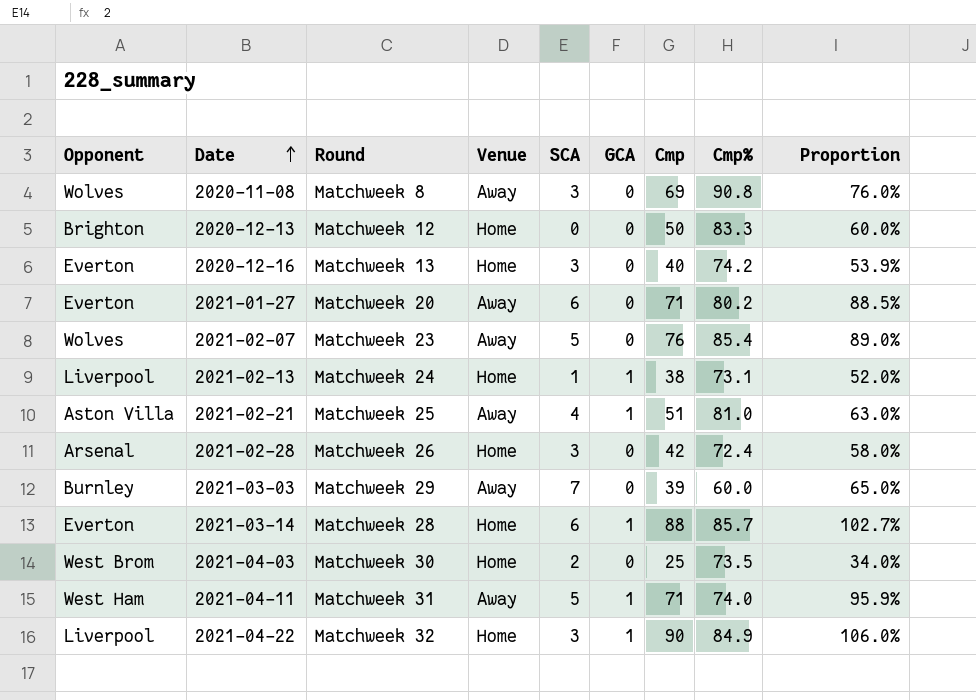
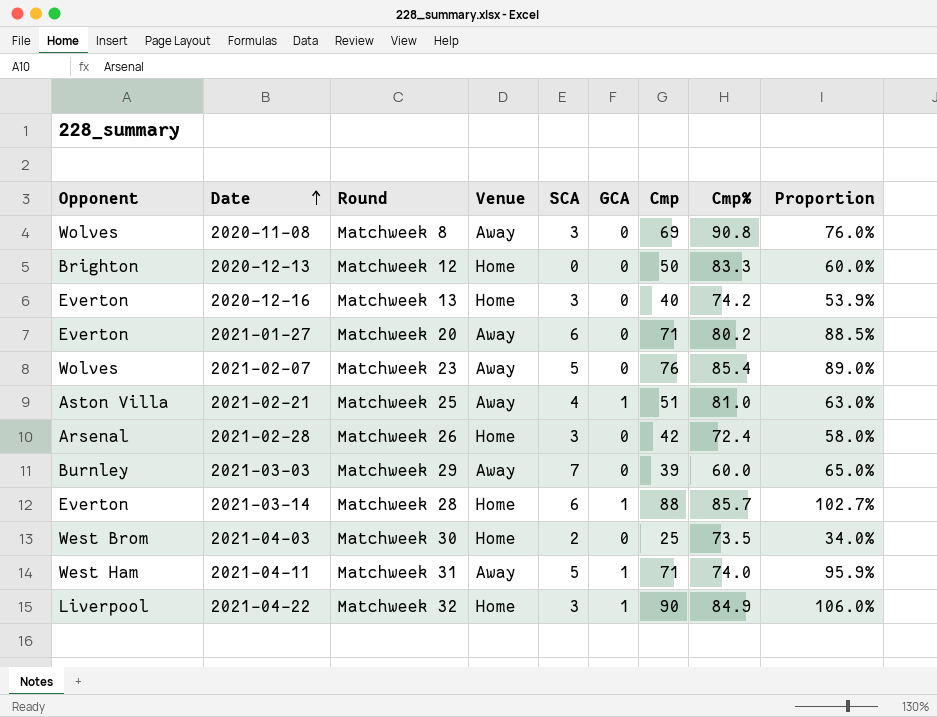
row 2021-02-13: Liverpool | Matchweek 24 | Home | 1 | 1 | 38 | 73.1 | 52.0% -> none

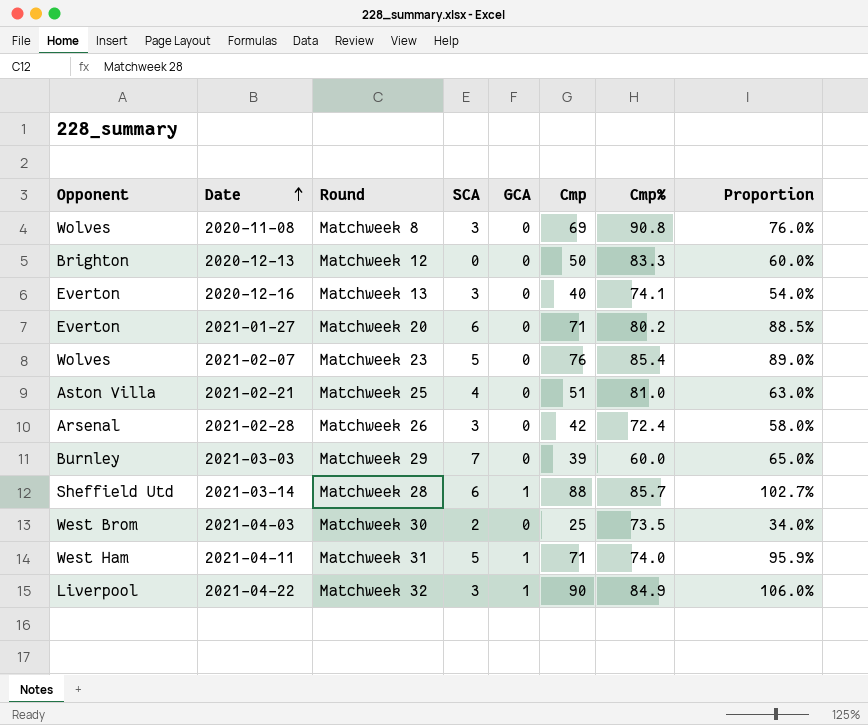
column Venue | position: 4 -> none
2020-12-16 | Cmp%: 74.2 -> 74.1
2020-12-16 | Proportion: 53.9% -> 54.0%
2021-02-21 | GCA: 1 -> 0
2021-03-14 | Opponent: Everton -> Sheffield Utd

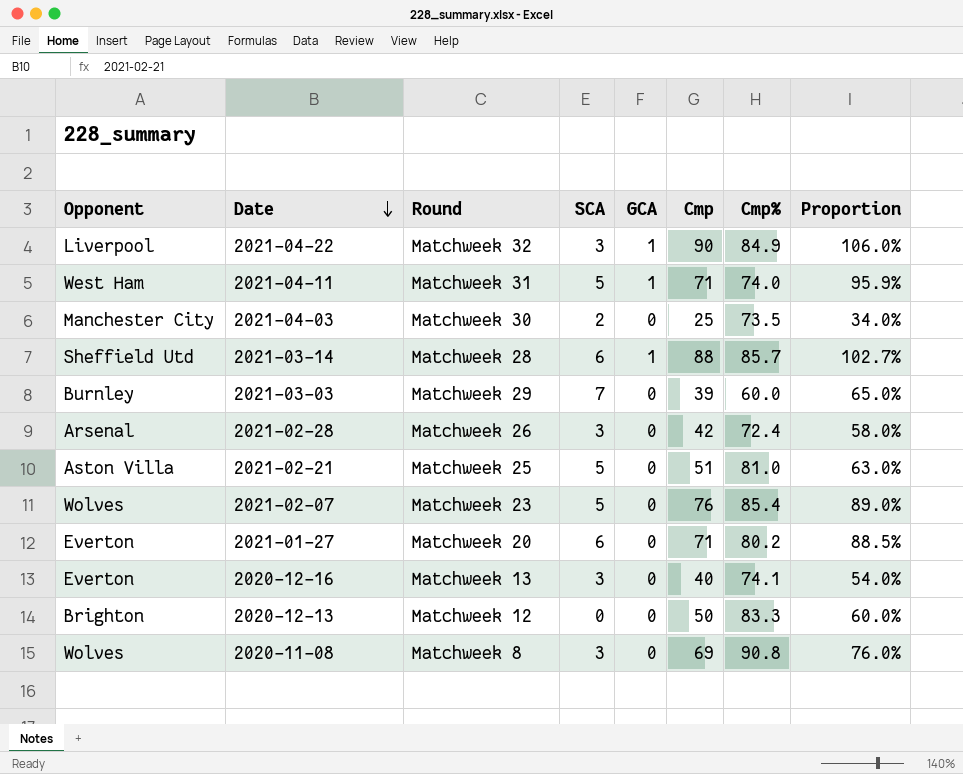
row order: Date ascending -> Date descending
2021-04-03 | Opponent: West Brom -> Manchester City
2021-02-21 | SCA: 4 -> 5

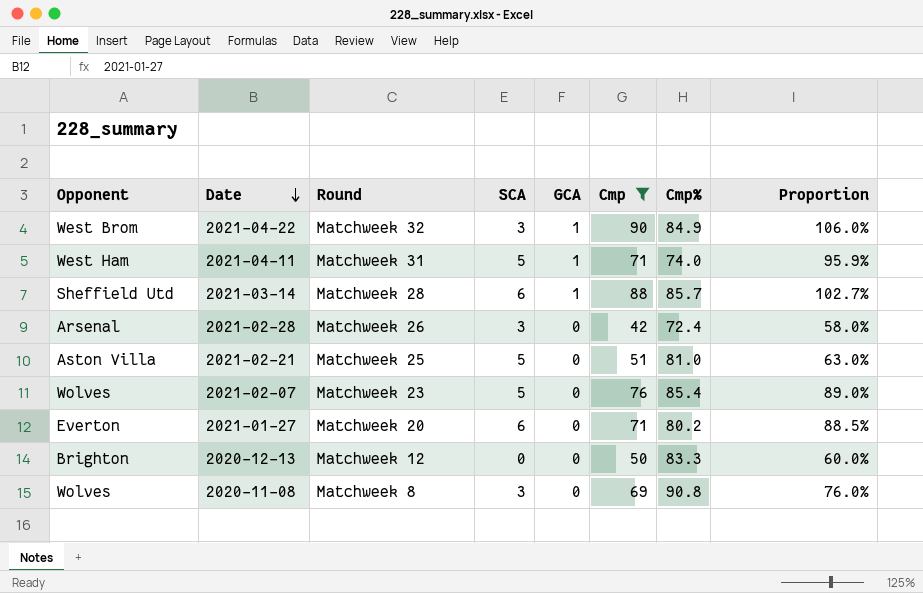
filter: none -> Cmp >= 42
2021-04-22 | Opponent: Liverpool -> West Brom

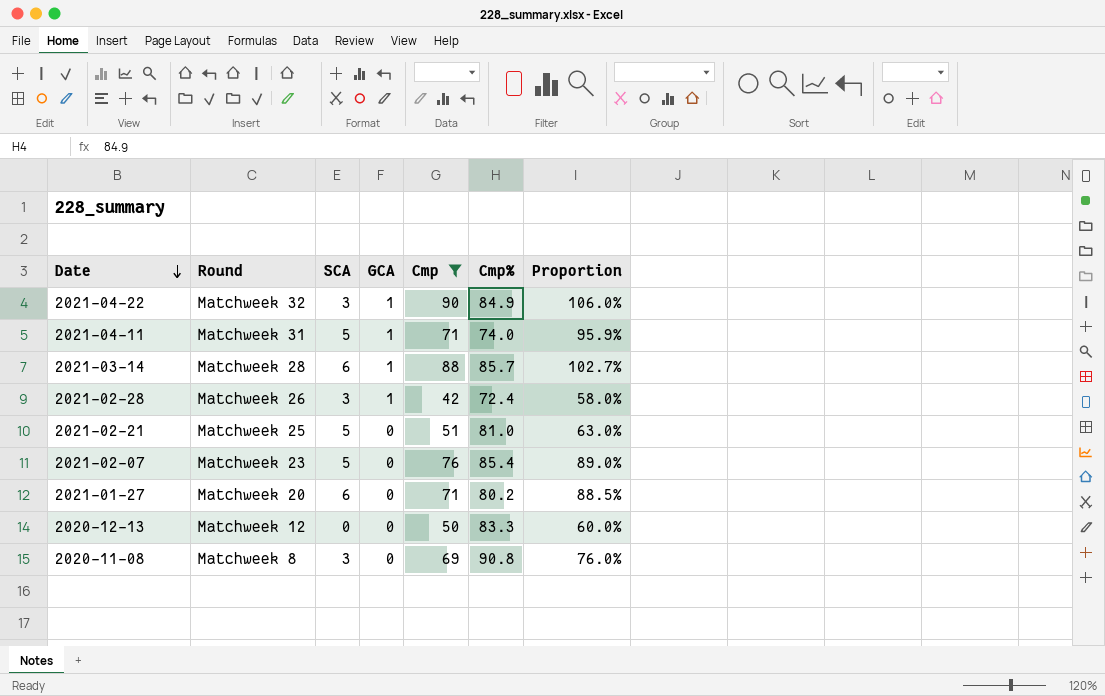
column Opponent | position: 1 -> none
2021-02-28 | GCA: 0 -> 1

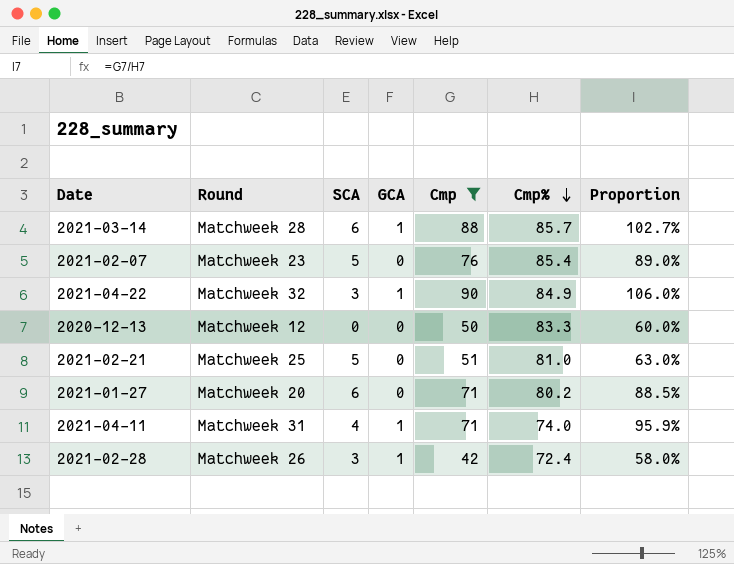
row order: Date descending -> Cmp% descending
row 2020-11-08: Matchweek 8 | 3 | 0 | 69 | 90.8 | 76.0% -> none
2021-04-11 | SCA: 5 -> 4

